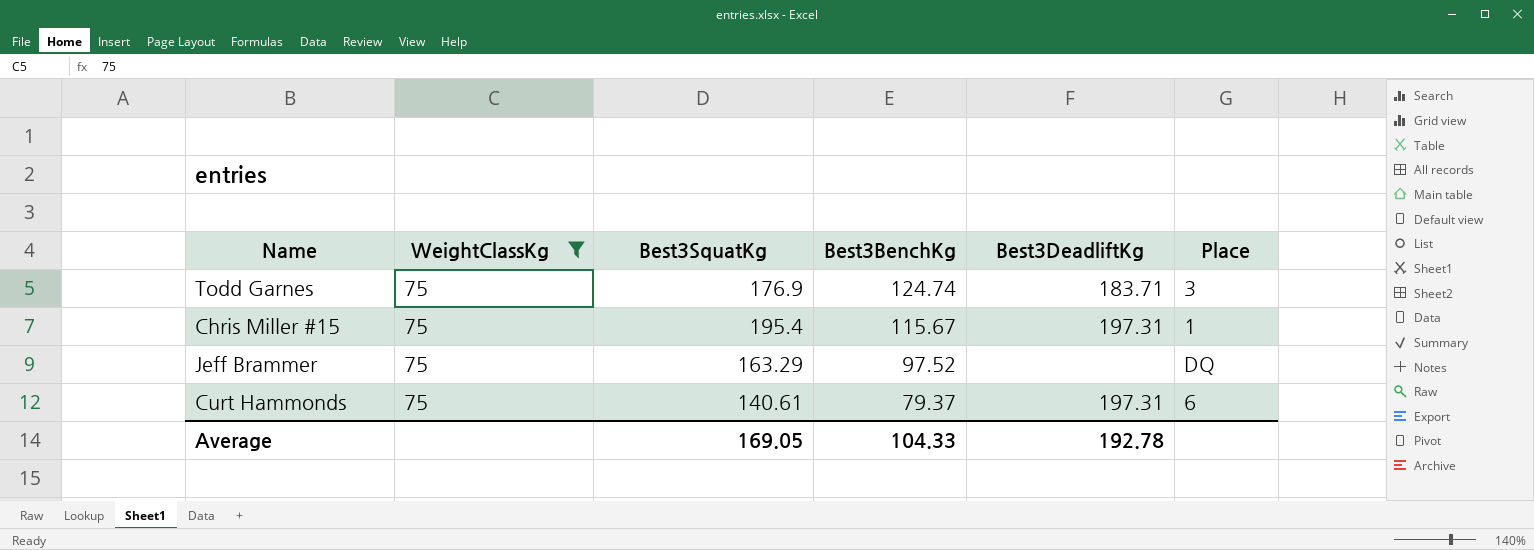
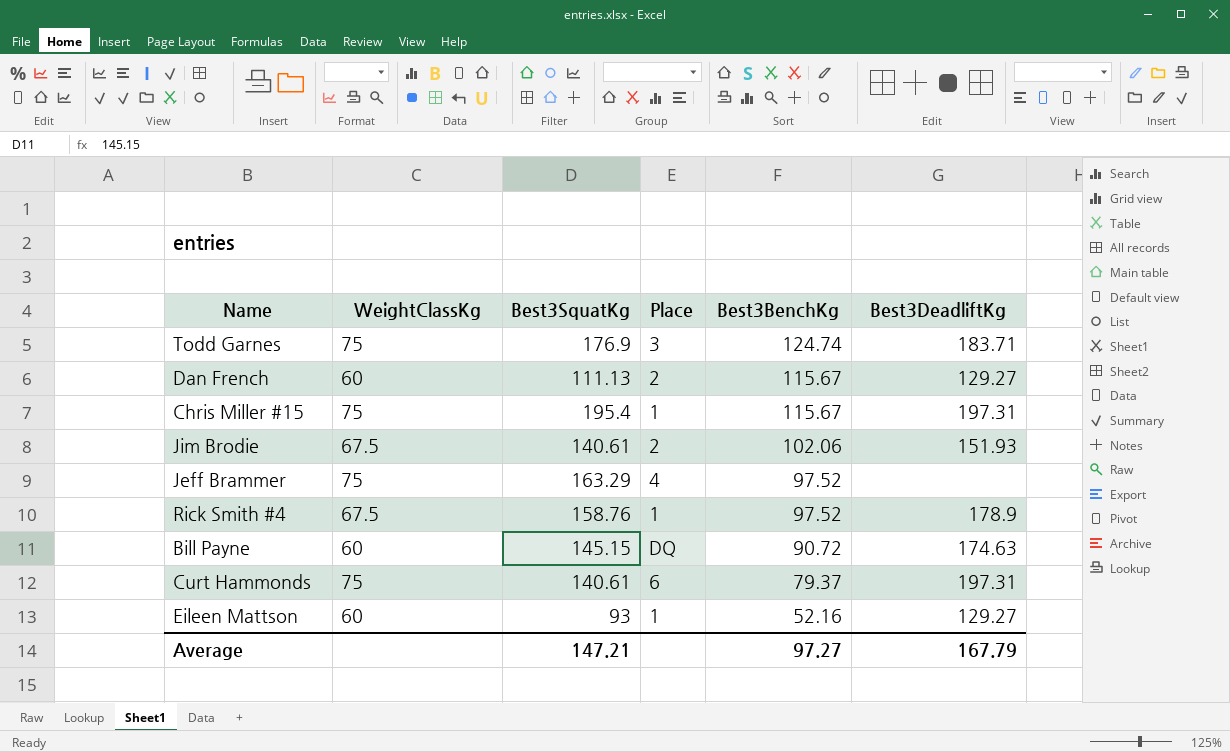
filter: WeightClassKg = 75 -> none
column Place | position: 6 -> 4
Jeff Brammer | Place: DQ -> 4
Average | Best3SquatKg: 169.05 -> 147.21
Average | Best3BenchKg: 104.33 -> 97.27
Average | Best3DeadliftKg: 192.78 -> 167.79

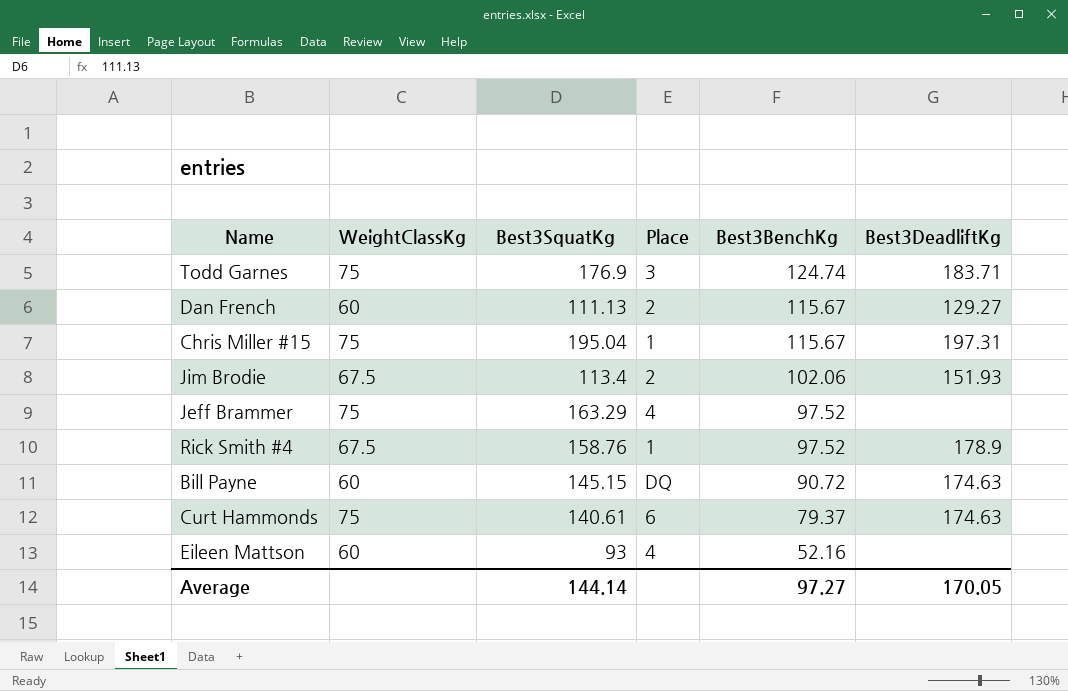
Chris Miller #15 | Best3SquatKg: 195.4 -> 195.04
Jim Brodie | Best3SquatKg: 140.61 -> 113.4
Curt Hammonds | Best3DeadliftKg: 197.31 -> 174.63
Eileen Mattson | Place: 1 -> 4
Eileen Mattson | Best3DeadliftKg: 129.27 -> none
Average | Best3SquatKg: 147.21 -> 144.14
Average | Best3DeadliftKg: 167.79 -> 170.05

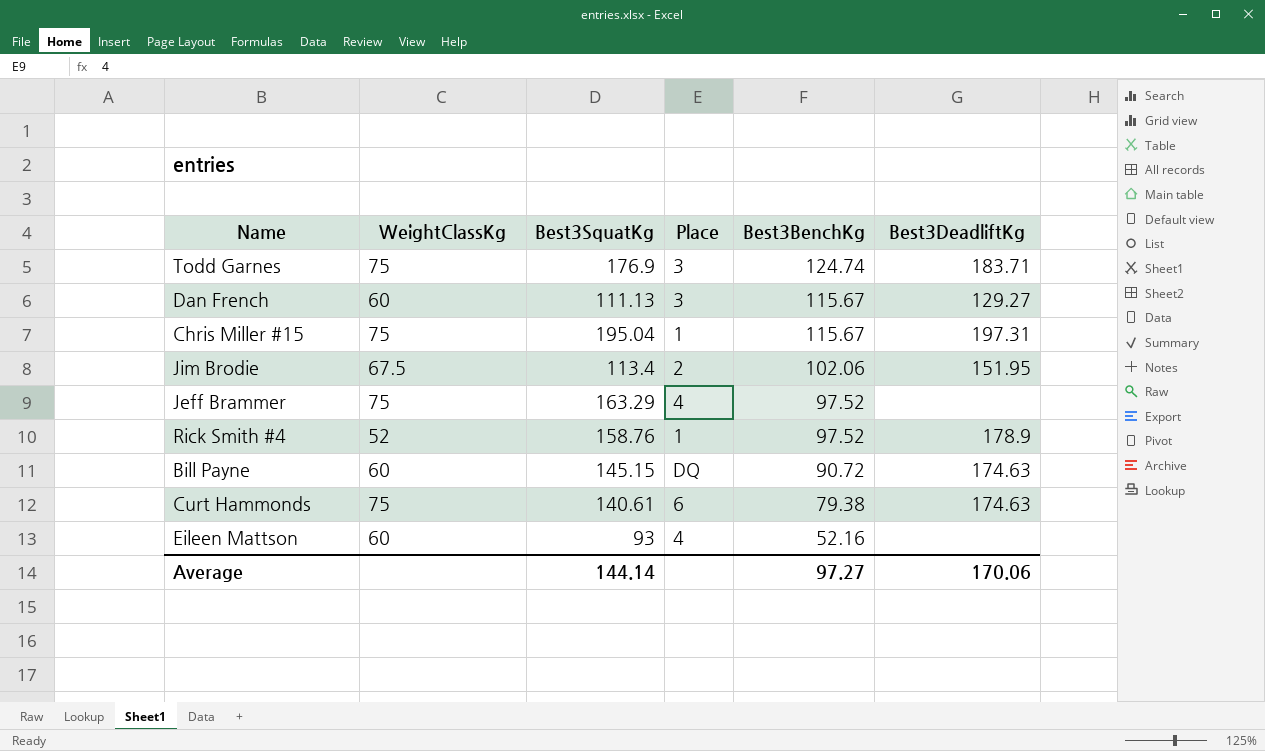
Dan French | Place: 2 -> 3
Jim Brodie | Best3DeadliftKg: 151.93 -> 151.95
Rick Smith #4 | WeightClassKg: 67.5 -> 52
Curt Hammonds | Best3BenchKg: 79.37 -> 79.38
Average | Best3DeadliftKg: 170.05 -> 170.06

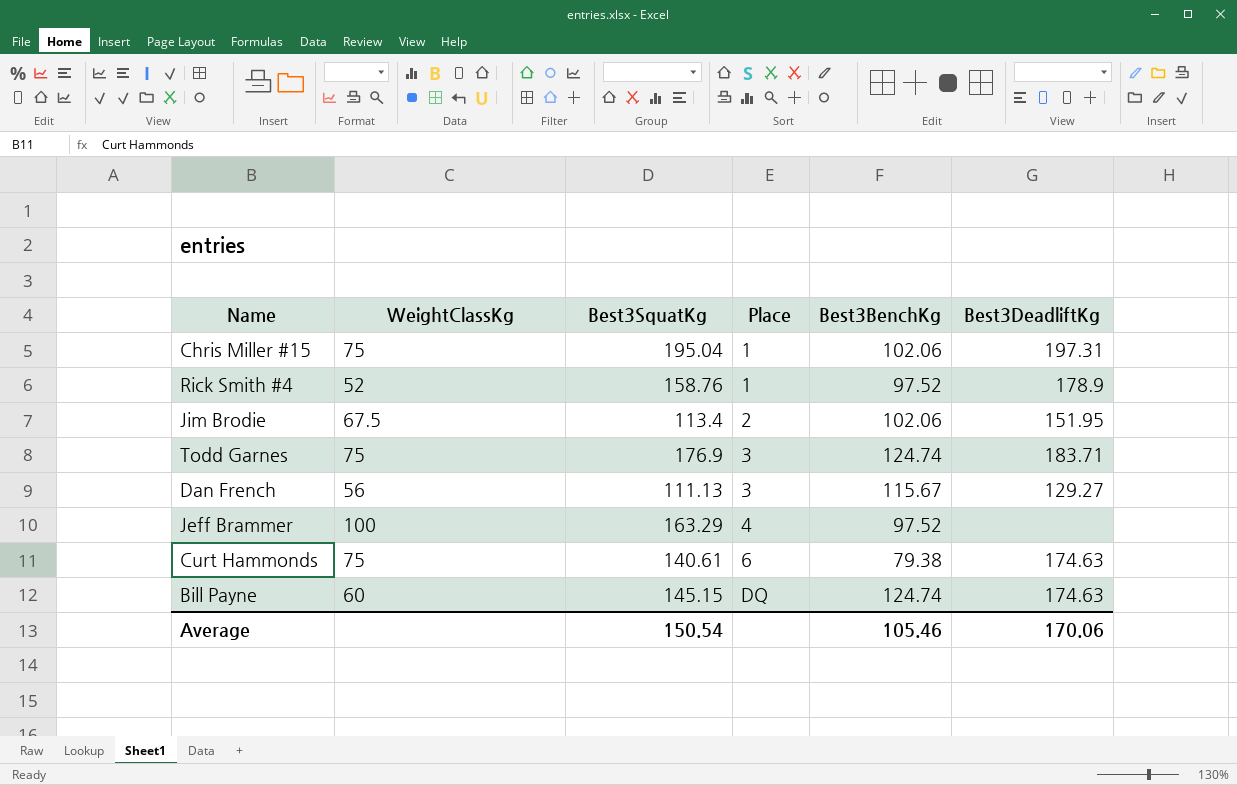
row order: Best3BenchKg descending -> Place ascending
row Eileen Mattson: 60 | 93 | 4 | 52.16 | none -> none
Chris Miller #15 | Best3BenchKg: 115.67 -> 102.06
Dan French | WeightClassKg: 60 -> 56
Jeff Brammer | WeightClassKg: 75 -> 100
Bill Payne | Best3BenchKg: 90.72 -> 124.74
Average | Best3SquatKg: 144.14 -> 150.54
Average | Best3BenchKg: 97.27 -> 105.46

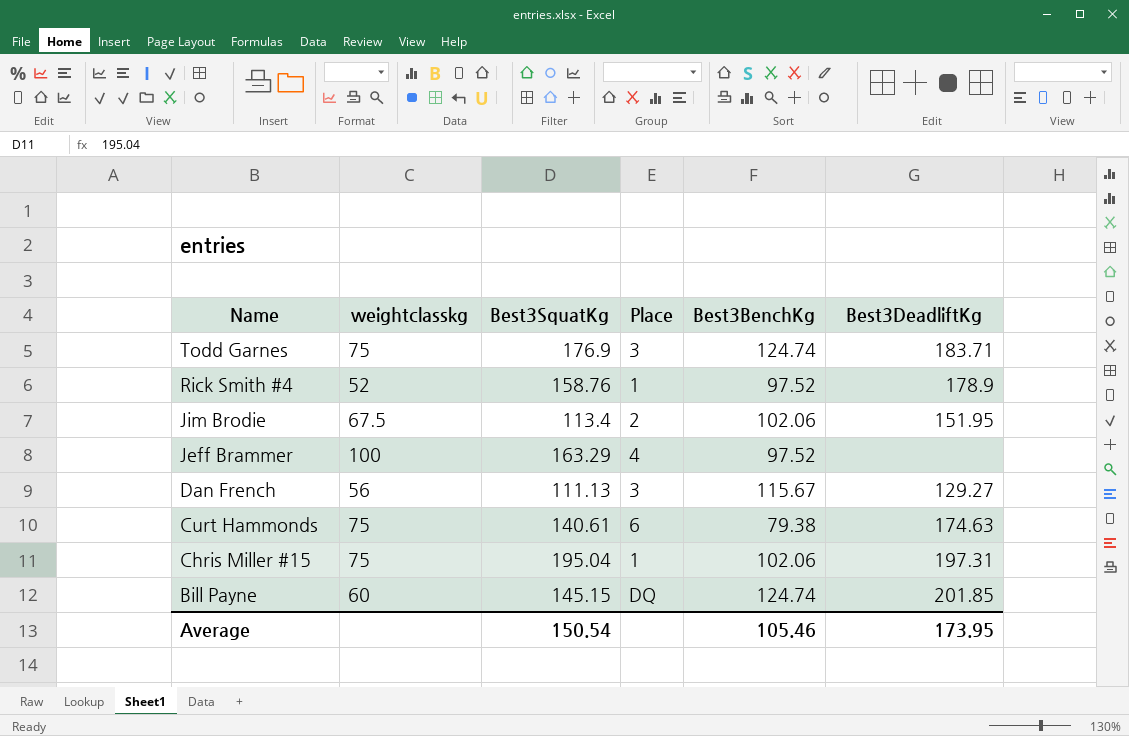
row order: Place ascending -> Name descending
column name: WeightClassKg -> weightclasskg
Bill Payne | Best3DeadliftKg: 174.63 -> 201.85
Average | Best3DeadliftKg: 170.06 -> 173.95

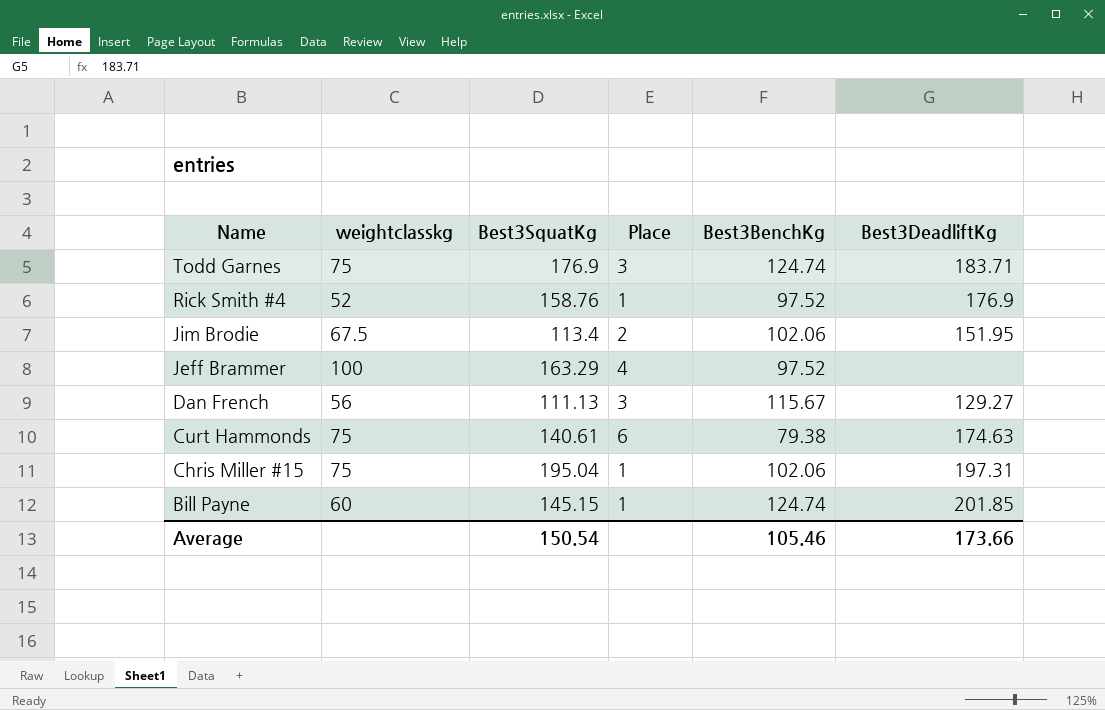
Rick Smith #4 | Best3DeadliftKg: 178.9 -> 176.9
Bill Payne | Place: DQ -> 1
Average | Best3DeadliftKg: 173.95 -> 173.66

